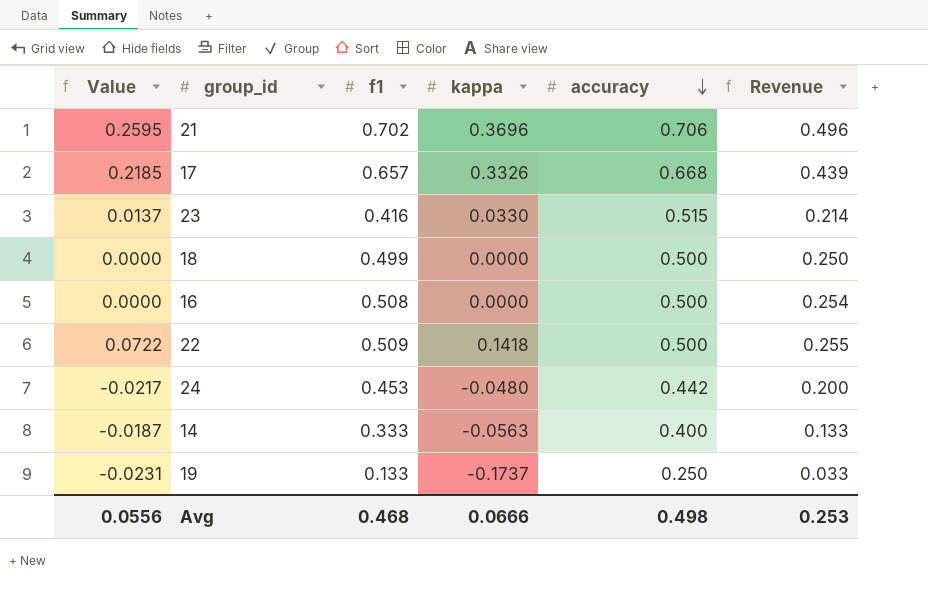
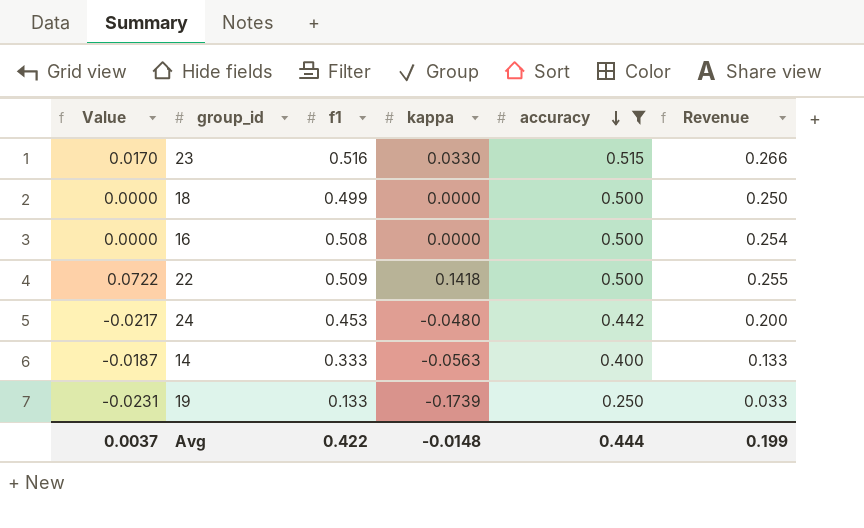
filter: none -> accuracy <= 0.515
23 | Value: 0.0137 -> 0.0170
23 | f1: 0.416 -> 0.516
23 | Revenue: 0.214 -> 0.266
19 | kappa: -0.1737 -> -0.1739
Avg | Value: 0.0556 -> 0.0037
Avg | f1: 0.468 -> 0.422
Avg | kappa: 0.0666 -> -0.0148
Avg | accuracy: 0.498 -> 0.444
Avg | Revenue: 0.253 -> 0.199

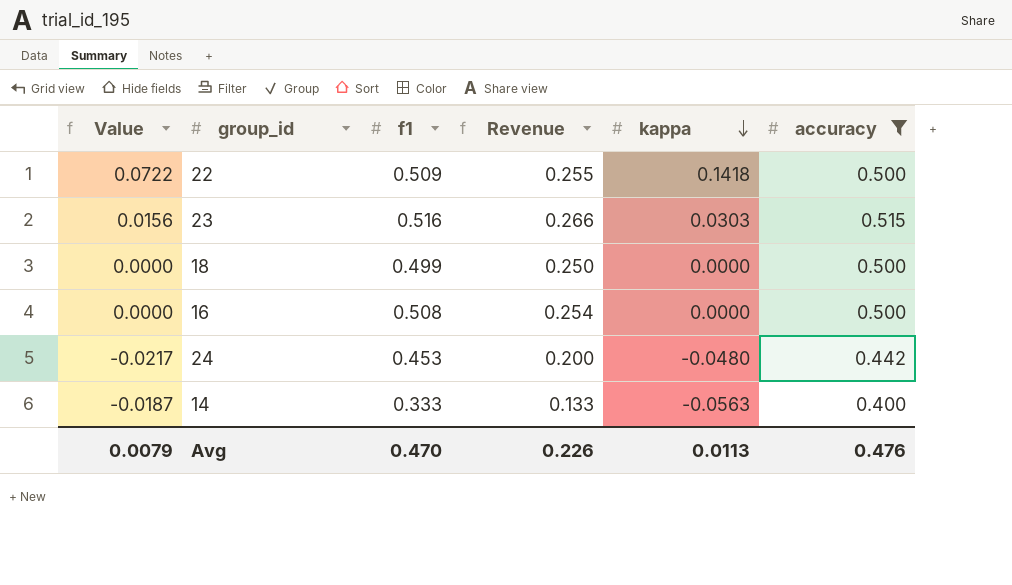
row order: accuracy descending -> kappa descending
column Revenue | position: 6 -> 4
row 19: -0.0231 | 0.133 | -0.1739 | 0.250 | 0.033 -> none
23 | Value: 0.0170 -> 0.0156
23 | kappa: 0.0330 -> 0.0303
Avg | Value: 0.0037 -> 0.0079
Avg | f1: 0.422 -> 0.470
Avg | Revenue: 0.199 -> 0.226
Avg | kappa: -0.0148 -> 0.0113
Avg | accuracy: 0.444 -> 0.476

